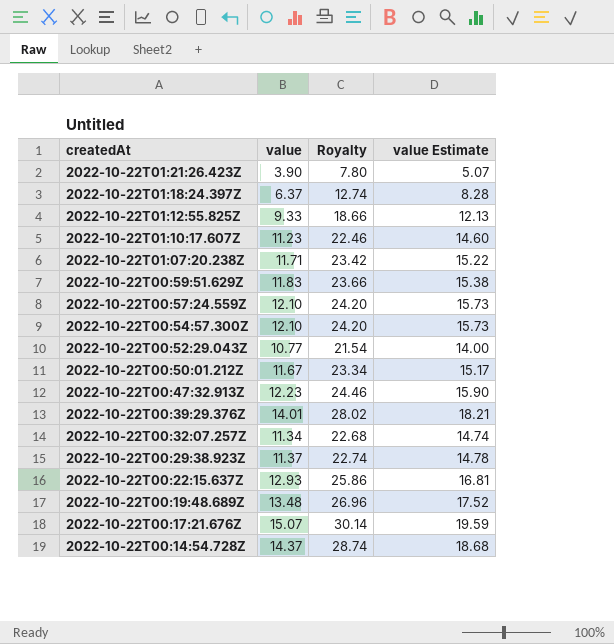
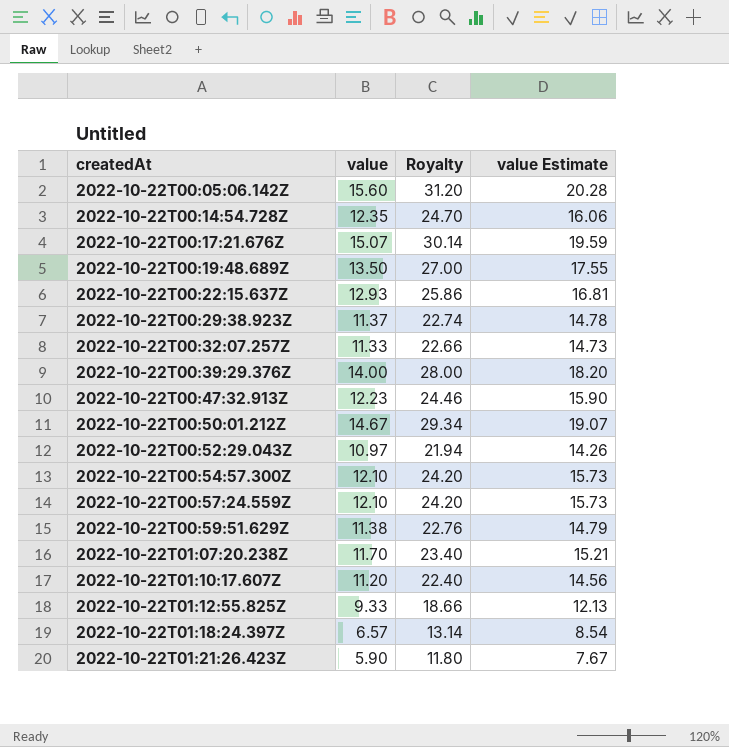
row order: createdAt descending -> createdAt ascending
row 2022-10-22T00:05:06.142Z: none -> 15.60 | 31.20 | 20.28
2022-10-22T00:14:54.728Z | value: 14.37 -> 12.35
2022-10-22T00:14:54.728Z | Royalty: 28.74 -> 24.70
2022-10-22T00:14:54.728Z | value Estimate: 18.68 -> 16.06
2022-10-22T00:19:48.689Z | value: 13.48 -> 13.50
2022-10-22T00:19:48.689Z | Royalty: 26.96 -> 27.00
2022-10-22T00:19:48.689Z | value Estimate: 17.52 -> 17.55
2022-10-22T00:32:07.257Z | value: 11.34 -> 11.33
2022-10-22T00:32:07.257Z | Royalty: 22.68 -> 22.66
2022-10-22T00:32:07.257Z | value Estimate: 14.74 -> 14.73
2022-10-22T00:39:29.376Z | value: 14.01 -> 14.00
2022-10-22T00:39:29.376Z | Royalty: 28.02 -> 28.00
2022-10-22T00:39:29.376Z | value Estimate: 18.21 -> 18.20
2022-10-22T00:50:01.212Z | value: 11.67 -> 14.67
2022-10-22T00:50:01.212Z | Royalty: 23.34 -> 29.34
2022-10-22T00:50:01.212Z | value Estimate: 15.17 -> 19.07
2022-10-22T00:52:29.043Z | value: 10.77 -> 10.97
2022-10-22T00:52:29.043Z | Royalty: 21.54 -> 21.94
2022-10-22T00:52:29.043Z | value Estimate: 14.00 -> 14.26
2022-10-22T00:59:51.629Z | value: 11.83 -> 11.38
2022-10-22T00:59:51.629Z | Royalty: 23.66 -> 22.76
2022-10-22T00:59:51.629Z | value Estimate: 15.38 -> 14.79
2022-10-22T01:07:20.238Z | value: 11.71 -> 11.70
2022-10-22T01:07:20.238Z | Royalty: 23.42 -> 23.40
2022-10-22T01:07:20.238Z | value Estimate: 15.22 -> 15.21
2022-10-22T01:10:17.607Z | value: 11.23 -> 11.20
2022-10-22T01:10:17.607Z | Royalty: 22.46 -> 22.40
2022-10-22T01:10:17.607Z | value Estimate: 14.60 -> 14.56
2022-10-22T01:18:24.397Z | value: 6.37 -> 6.57
2022-10-22T01:18:24.397Z | Royalty: 12.74 -> 13.14
2022-10-22T01:18:24.397Z | value Estimate: 8.28 -> 8.54
2022-10-22T01:21:26.423Z | value: 3.90 -> 5.90
2022-10-22T01:21:26.423Z | Royalty: 7.80 -> 11.80
2022-10-22T01:21:26.423Z | value Estimate: 5.07 -> 7.67

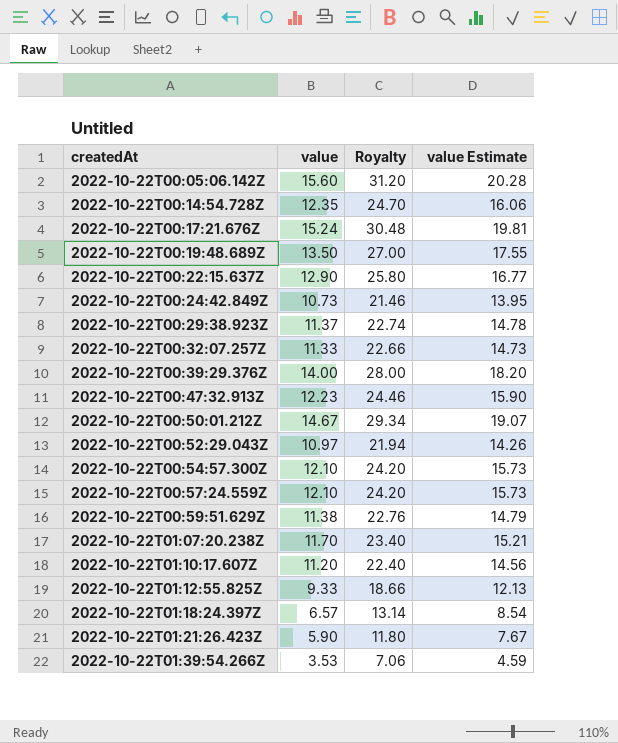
2022-10-22T00:17:21.676Z | value: 15.07 -> 15.24
2022-10-22T00:17:21.676Z | Royalty: 30.14 -> 30.48
2022-10-22T00:17:21.676Z | value Estimate: 19.59 -> 19.81
2022-10-22T00:22:15.637Z | value: 12.93 -> 12.90
2022-10-22T00:22:15.637Z | Royalty: 25.86 -> 25.80
2022-10-22T00:22:15.637Z | value Estimate: 16.81 -> 16.77
row 2022-10-22T00:24:42.849Z: none -> 10.73 | 21.46 | 13.95
row 2022-10-22T01:39:54.266Z: none -> 3.53 | 7.06 | 4.59

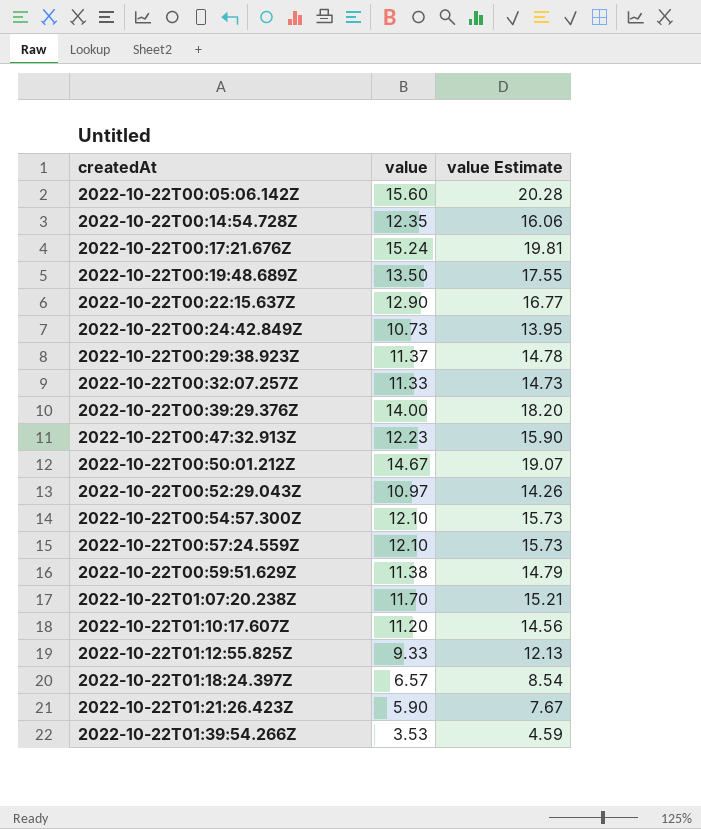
column Royalty | formula: [value] * 2 -> none

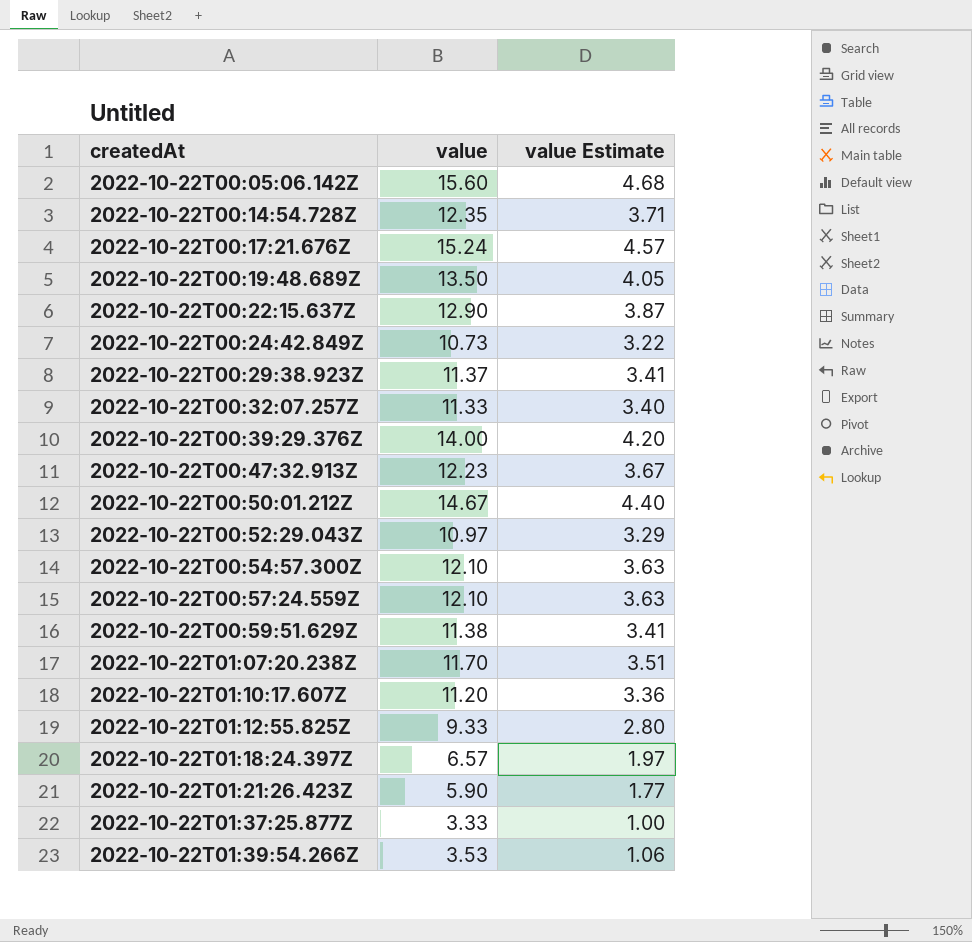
column value Estimate | formula: [value] * 1.3 -> [value] * 0.3
row 2022-10-22T01:37:25.877Z: none -> 3.33 | 1.00

